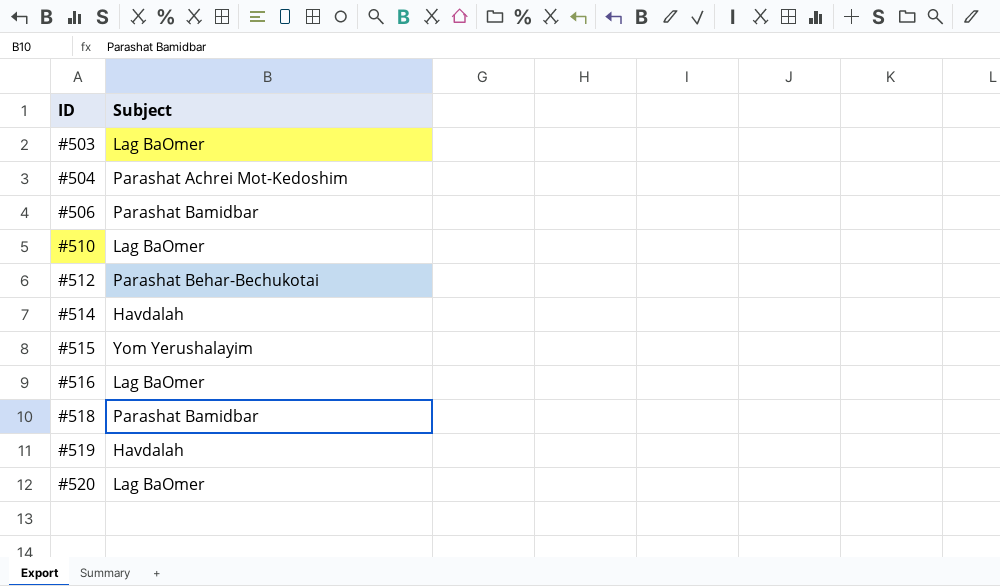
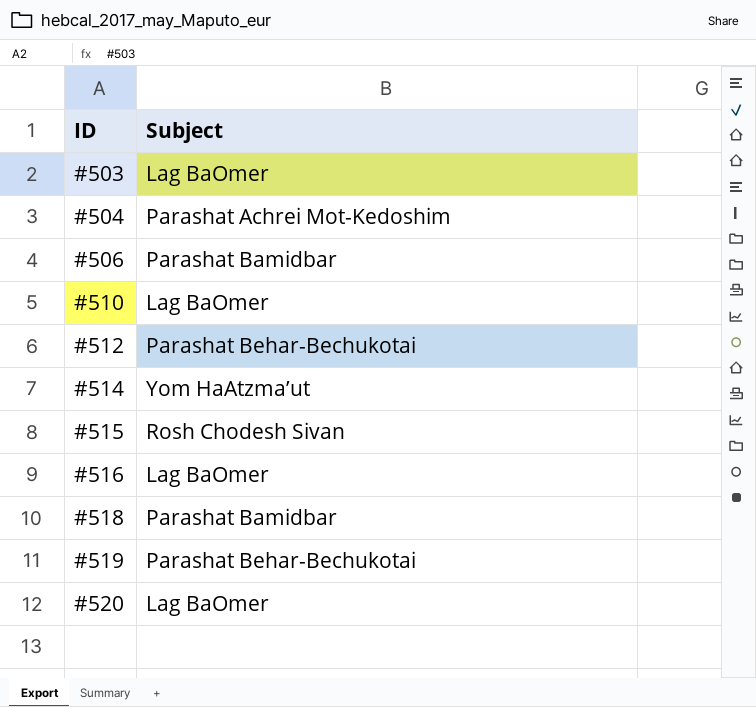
#514 | Subject: Havdalah -> Yom HaAtzma’ut
#515 | Subject: Yom Yerushalayim -> Rosh Chodesh Sivan
#519 | Subject: Havdalah -> Parashat Behar-Bechukotai

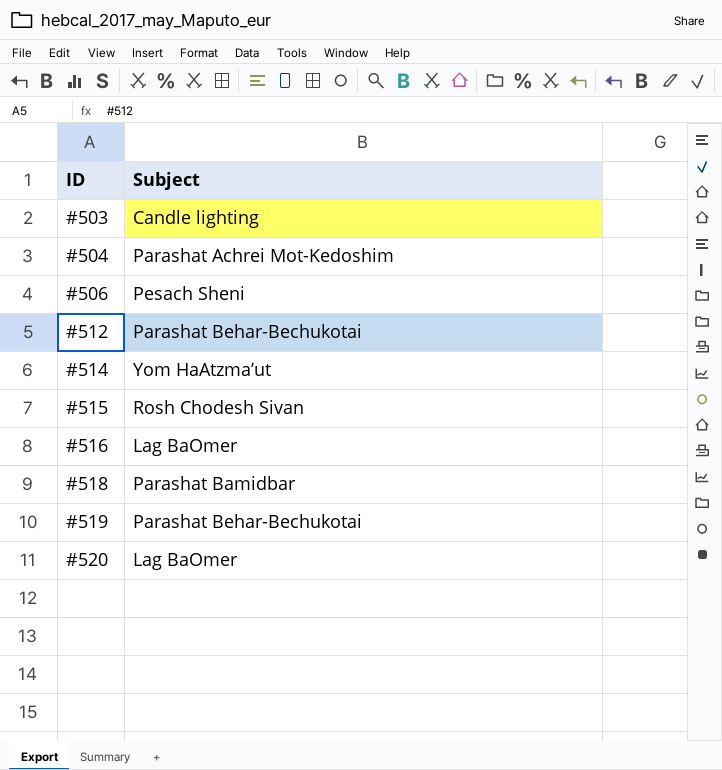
row #510: Lag BaOmer -> none
#503 | Subject: Lag BaOmer -> Candle lighting
#506 | Subject: Parashat Bamidbar -> Pesach Sheni

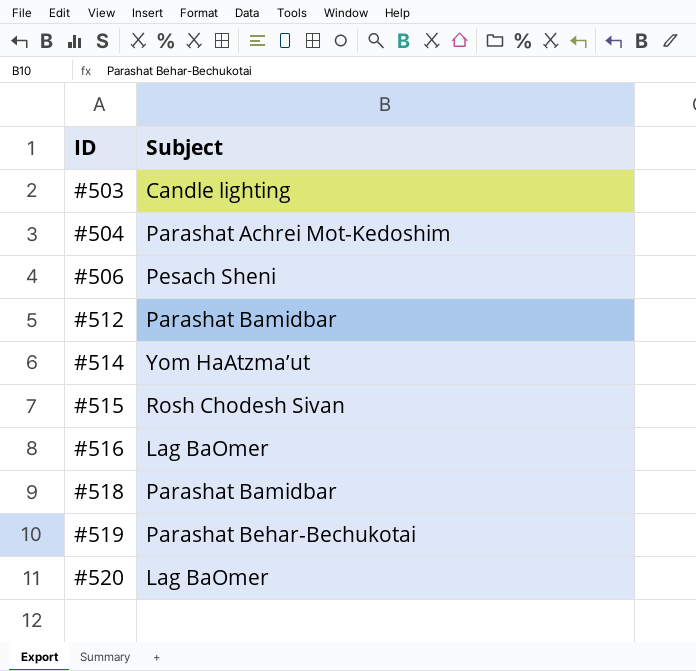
#512 | Subject: Parashat Behar-Bechukotai -> Parashat Bamidbar

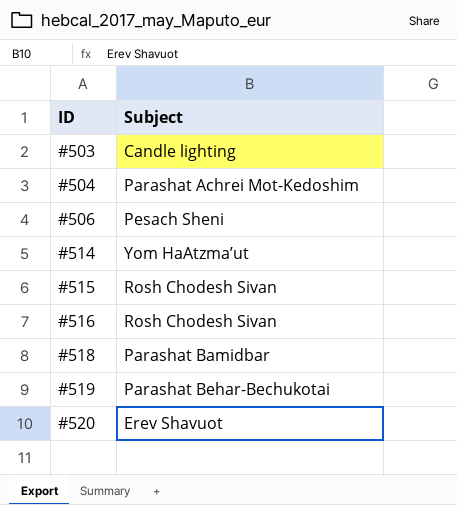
row #512: Parashat Bamidbar -> none
#516 | Subject: Lag BaOmer -> Rosh Chodesh Sivan
#520 | Subject: Lag BaOmer -> Erev Shavuot

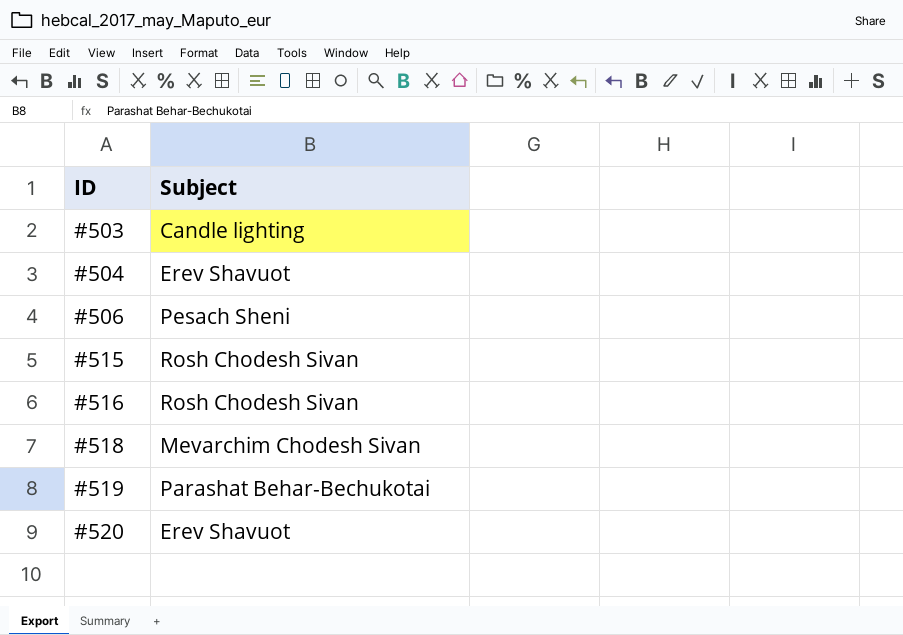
row #514: Yom HaAtzma’ut -> none
#504 | Subject: Parashat Achrei Mot-Kedoshim -> Erev Shavuot
#518 | Subject: Parashat Bamidbar -> Mevarchim Chodesh Sivan

